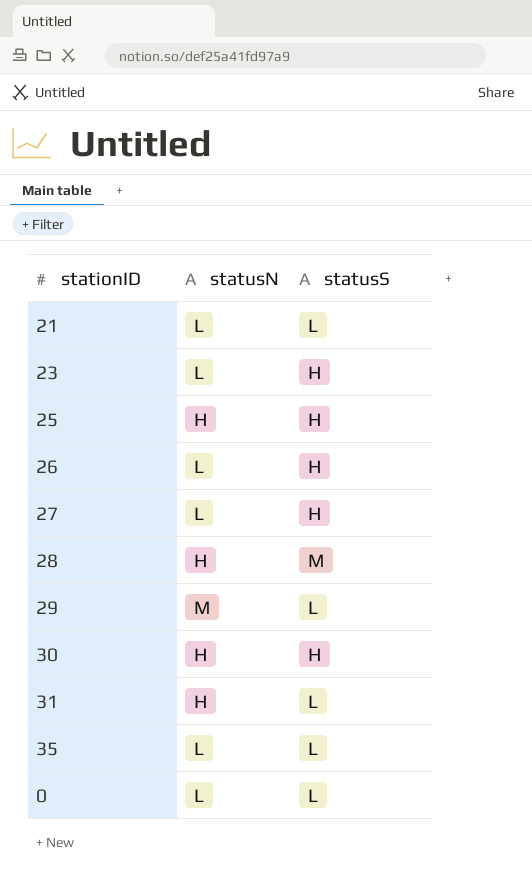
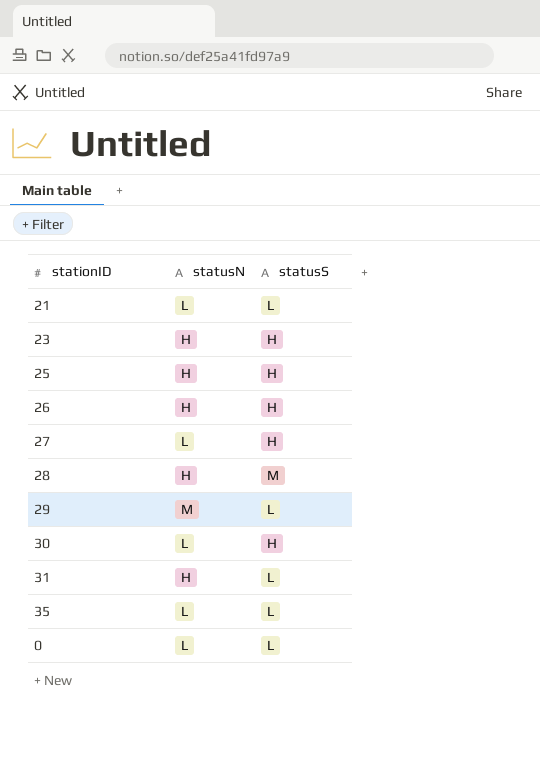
23 | statusN: L -> H
26 | statusN: L -> H
30 | statusN: H -> L

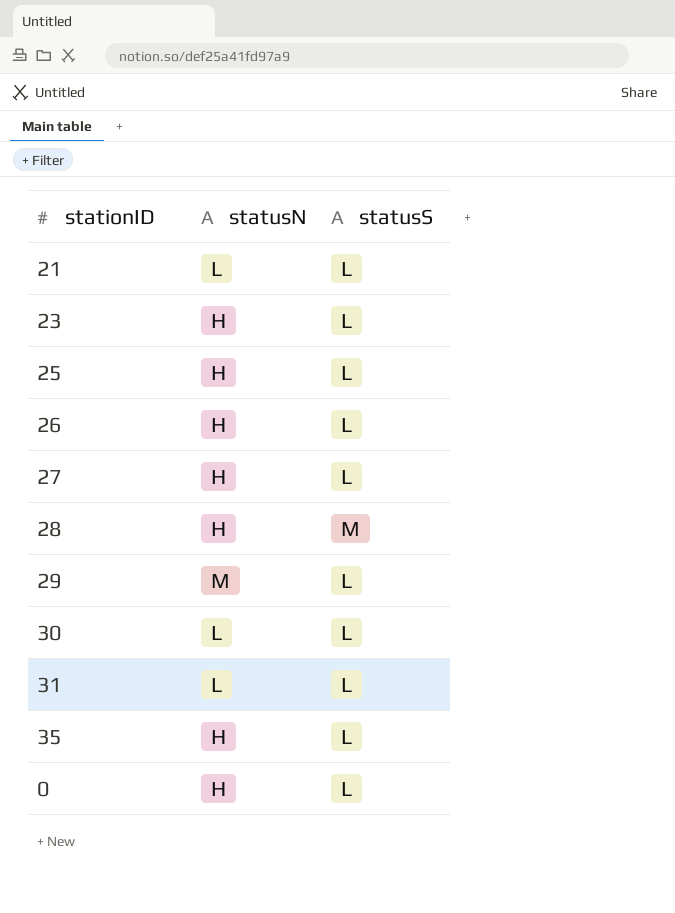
23 | statusS: H -> L
25 | statusS: H -> L
26 | statusS: H -> L
27 | statusN: L -> H
27 | statusS: H -> L
30 | statusS: H -> L
31 | statusN: H -> L
35 | statusN: L -> H
0 | statusN: L -> H

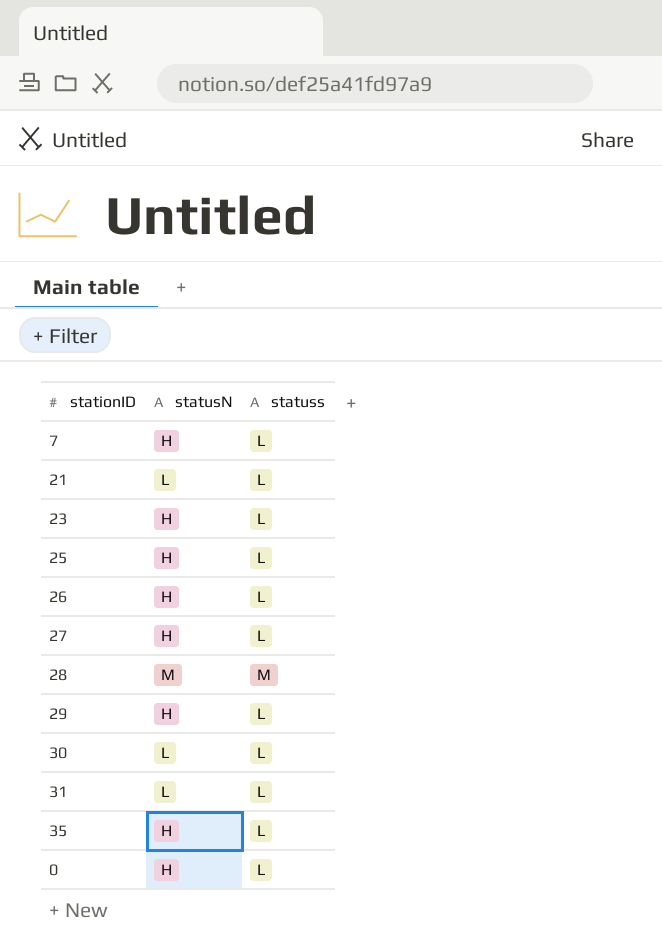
column name: statusS -> statuss
row 7: none -> H | L
28 | statusN: H -> M
29 | statusN: M -> H

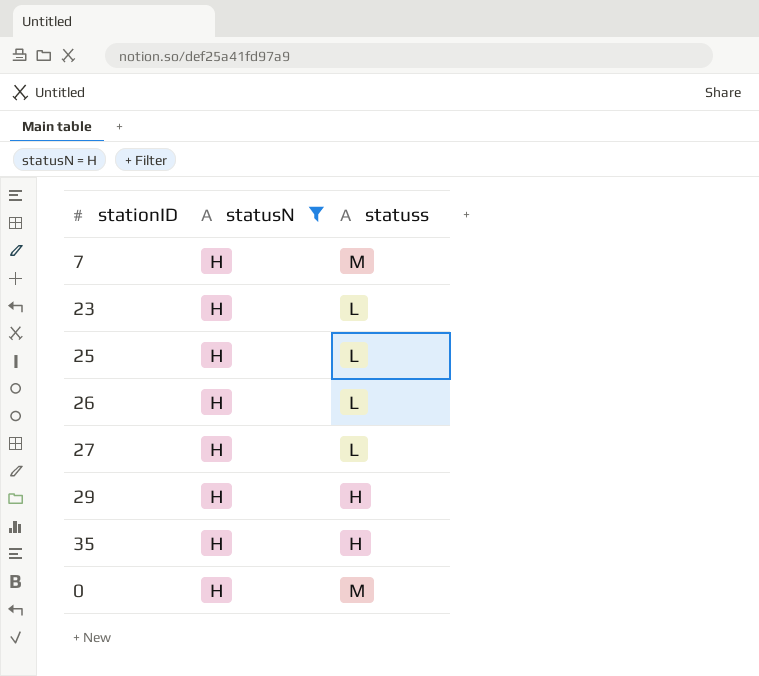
filter: none -> statusN = H
7 | statuss: L -> M
29 | statuss: L -> H
35 | statuss: L -> H
0 | statuss: L -> M

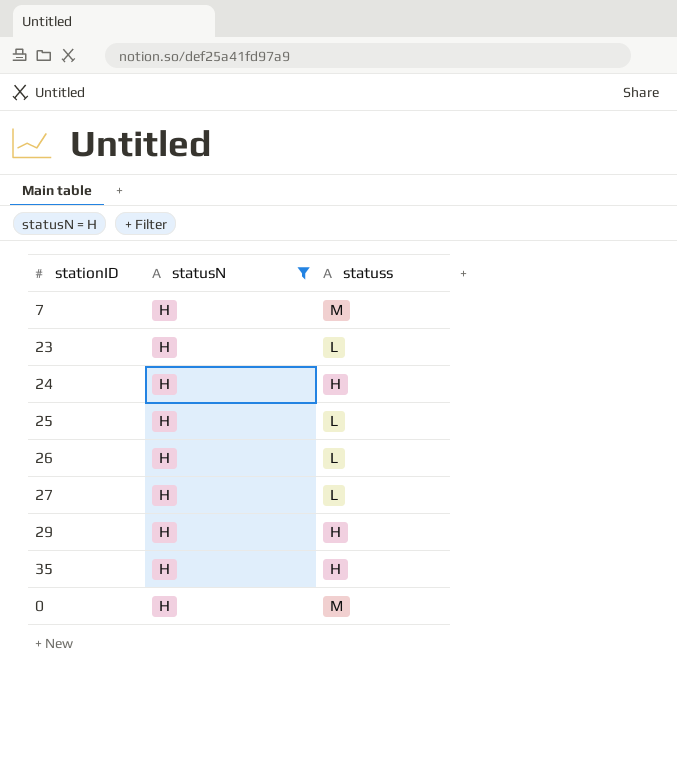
row 24: none -> H | H

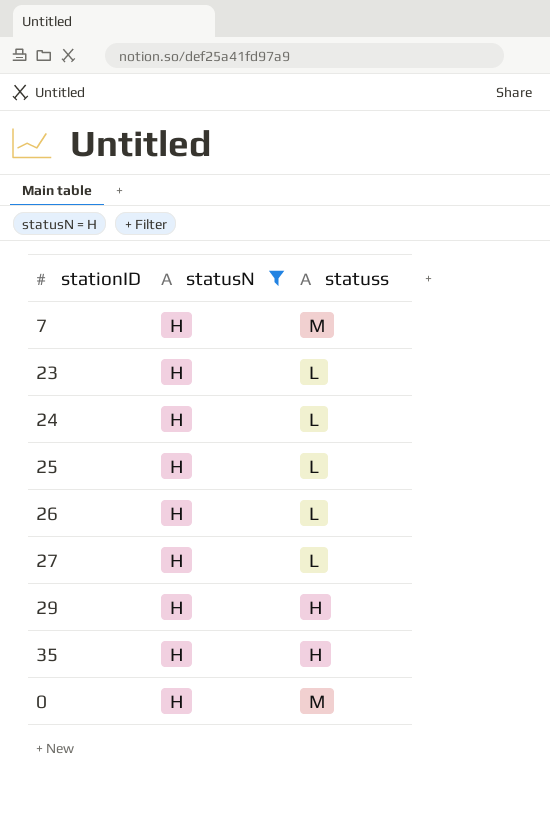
24 | statuss: H -> L

